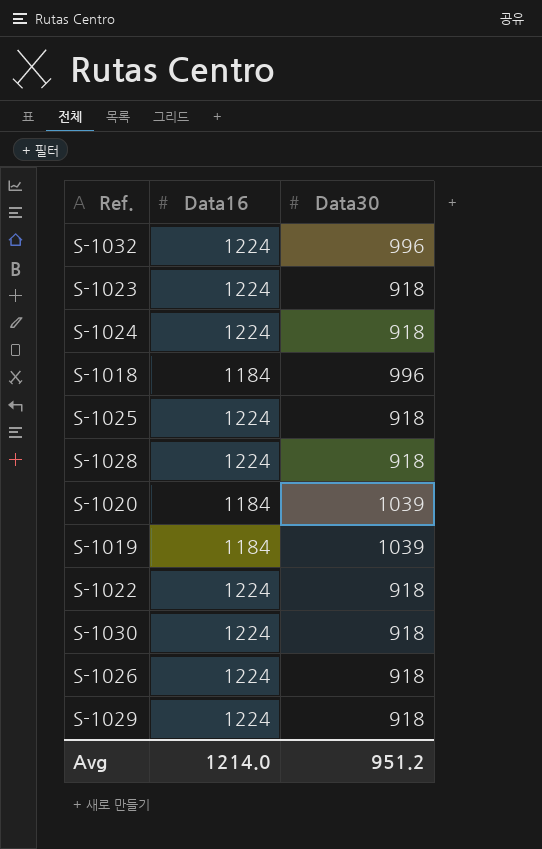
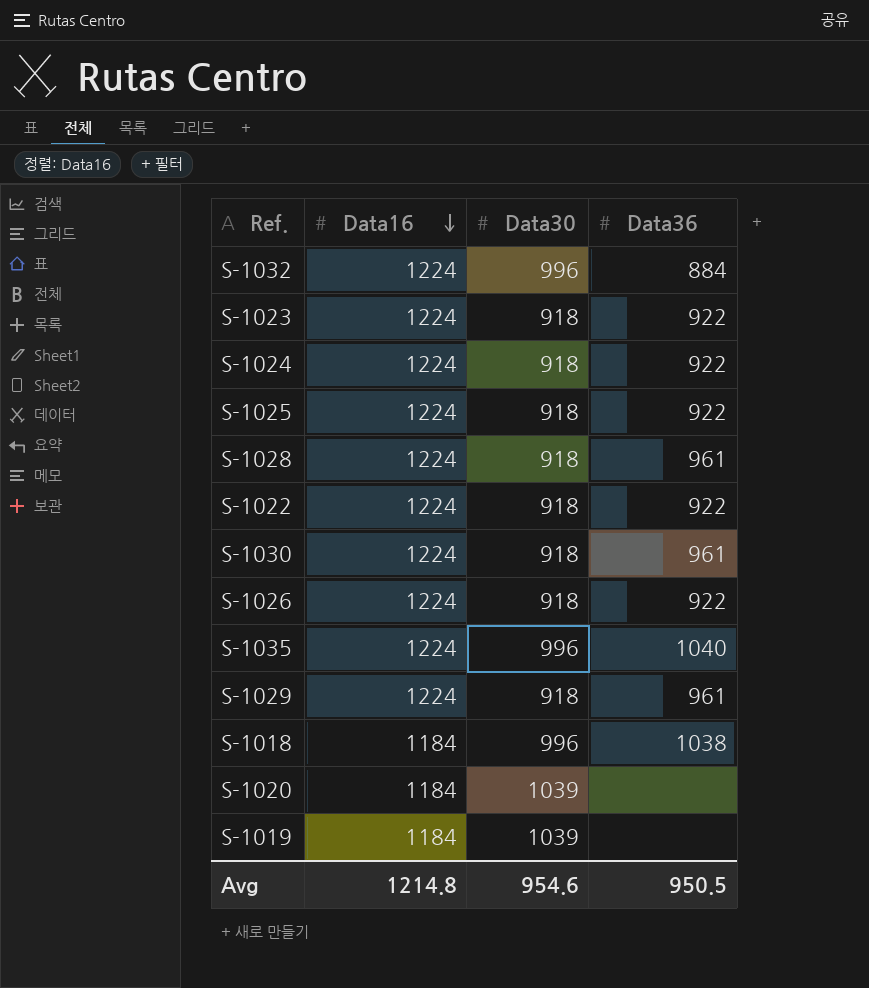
row order: none -> Data16 descending
column Data36 | position: none -> 4
row S-1035: none -> 1224 | 996 | 1040
Avg | Data16: 1214.0 -> 1214.8
Avg | Data30: 951.2 -> 954.6

